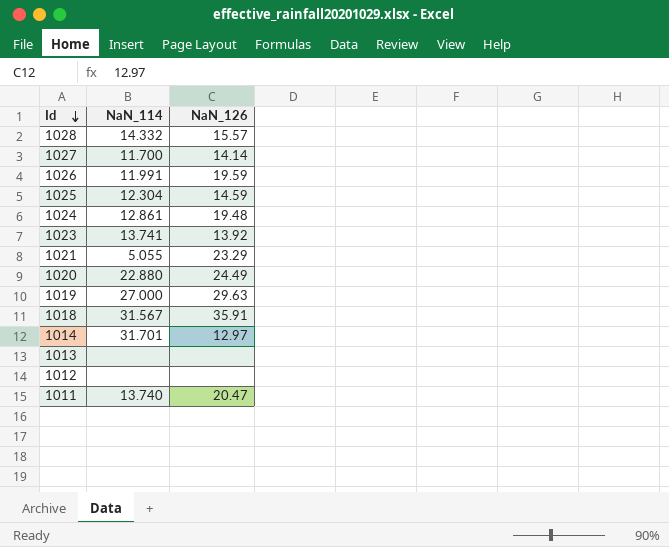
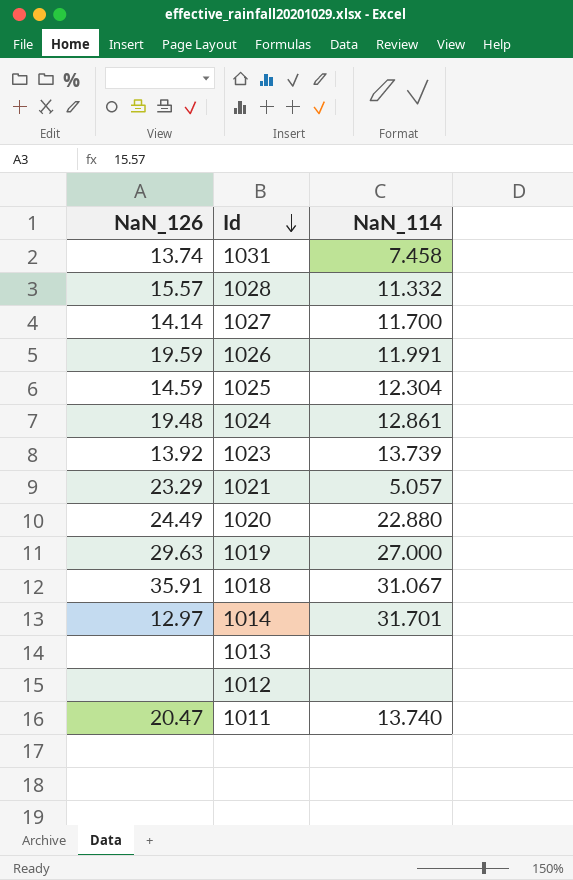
column NaN_126 | position: 3 -> 1
row 1031: none -> 13.74 | 7.458
1028 | NaN_114: 14.332 -> 11.332
1023 | NaN_114: 13.741 -> 13.739
1021 | NaN_114: 5.055 -> 5.057
1018 | NaN_114: 31.567 -> 31.067

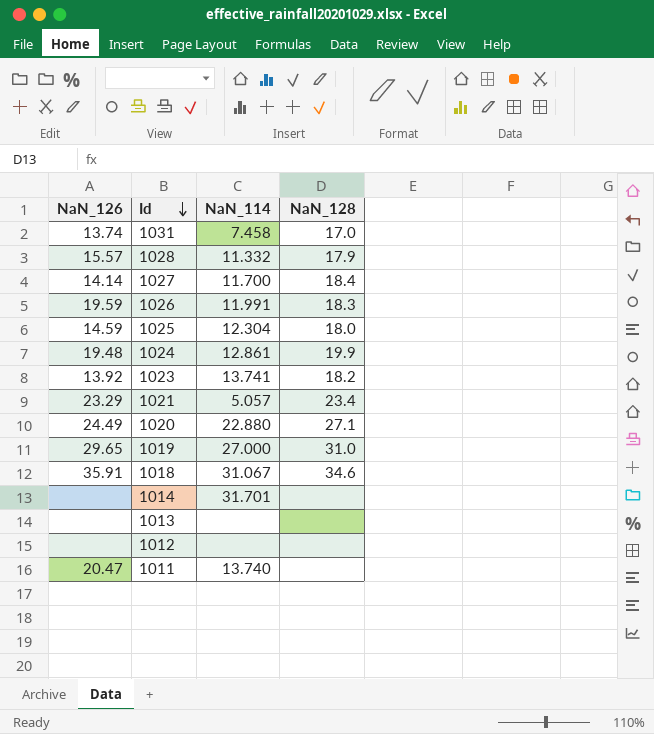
column NaN_128 | position: none -> 4
1023 | NaN_114: 13.739 -> 13.741
1019 | NaN_126: 29.63 -> 29.65
1014 | NaN_126: 12.97 -> none

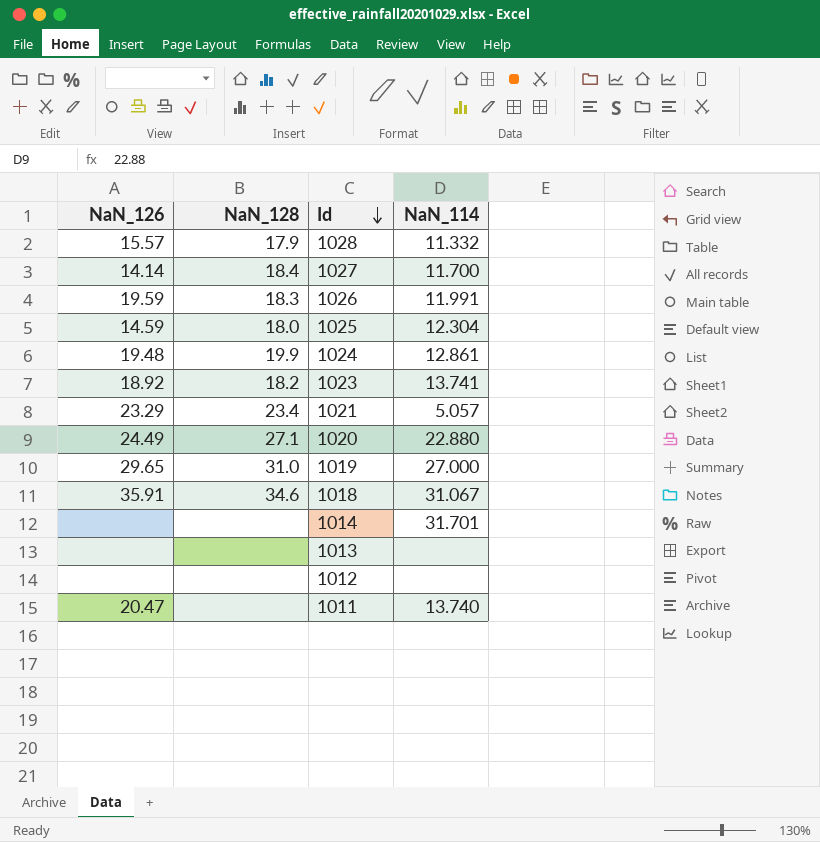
column NaN_128 | position: 4 -> 2
row 1031: 13.74 | 7.458 | 17.0 -> none
1023 | NaN_126: 13.92 -> 18.92

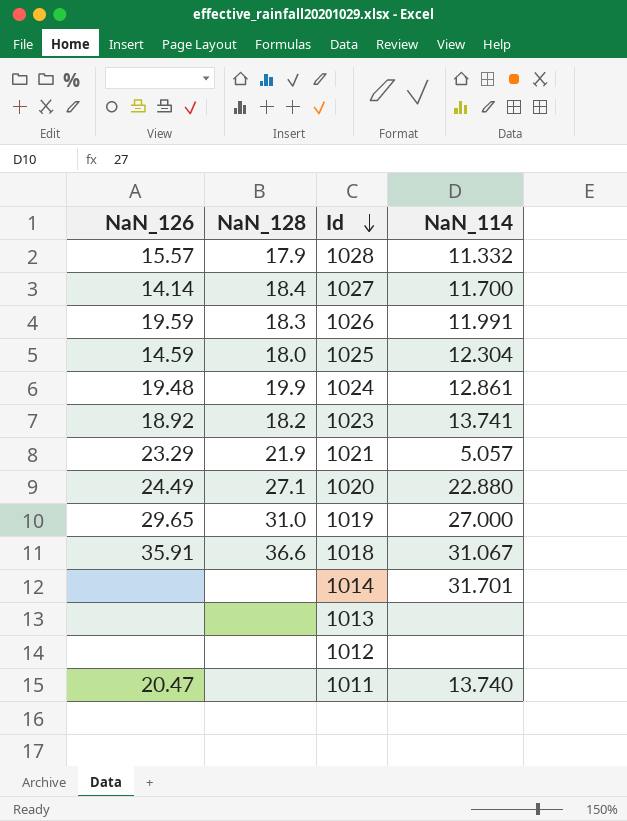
1021 | NaN_128: 23.4 -> 21.9
1018 | NaN_128: 34.6 -> 36.6

